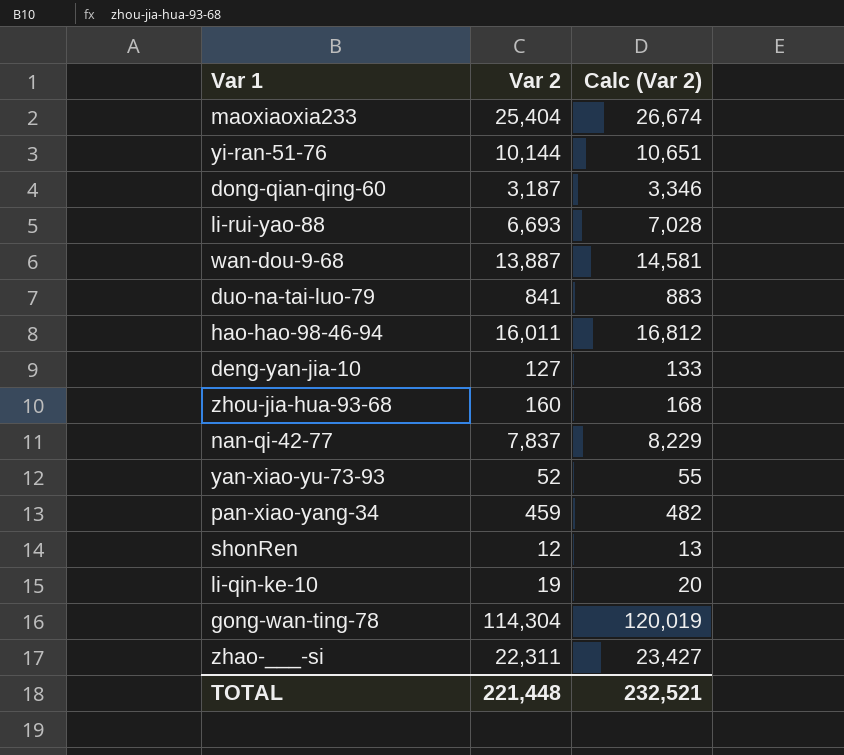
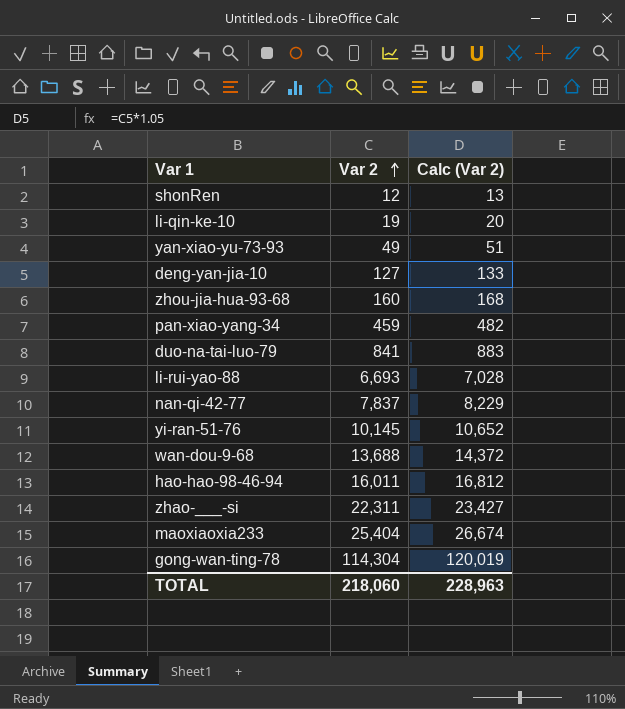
row order: none -> Var 2 ascending
row dong-qian-qing-60: 3,187 | 3,346 -> none
yan-xiao-yu-73-93 | Var 2: 52 -> 49
yan-xiao-yu-73-93 | Calc (Var 2): 55 -> 51
yi-ran-51-76 | Var 2: 10,144 -> 10,145
yi-ran-51-76 | Calc (Var 2): 10,651 -> 10,652
wan-dou-9-68 | Var 2: 13,887 -> 13,688
wan-dou-9-68 | Calc (Var 2): 14,581 -> 14,372
TOTAL | Var 2: 221,448 -> 218,060
TOTAL | Calc (Var 2): 232,521 -> 228,963

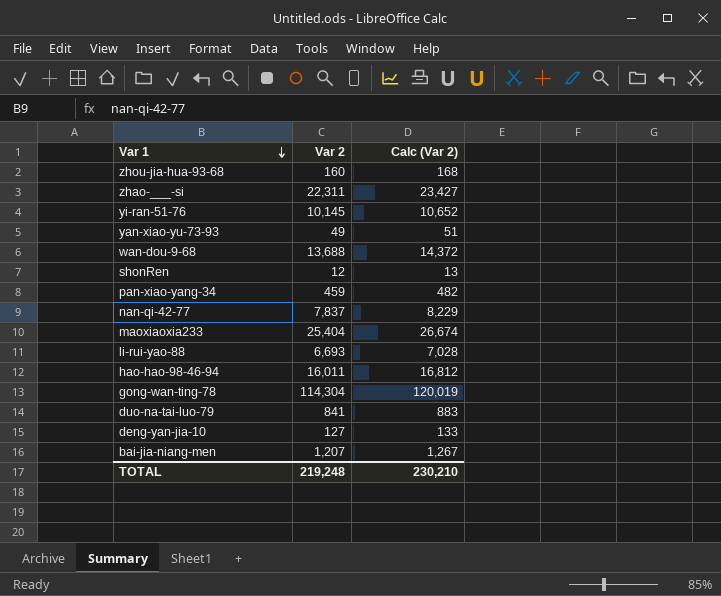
row order: Var 2 ascending -> Var 1 descending
row li-qin-ke-10: 19 | 20 -> none
row bai-jia-niang-men: none -> 1,207 | 1,267
TOTAL | Var 2: 218,060 -> 219,248
TOTAL | Calc (Var 2): 228,963 -> 230,210

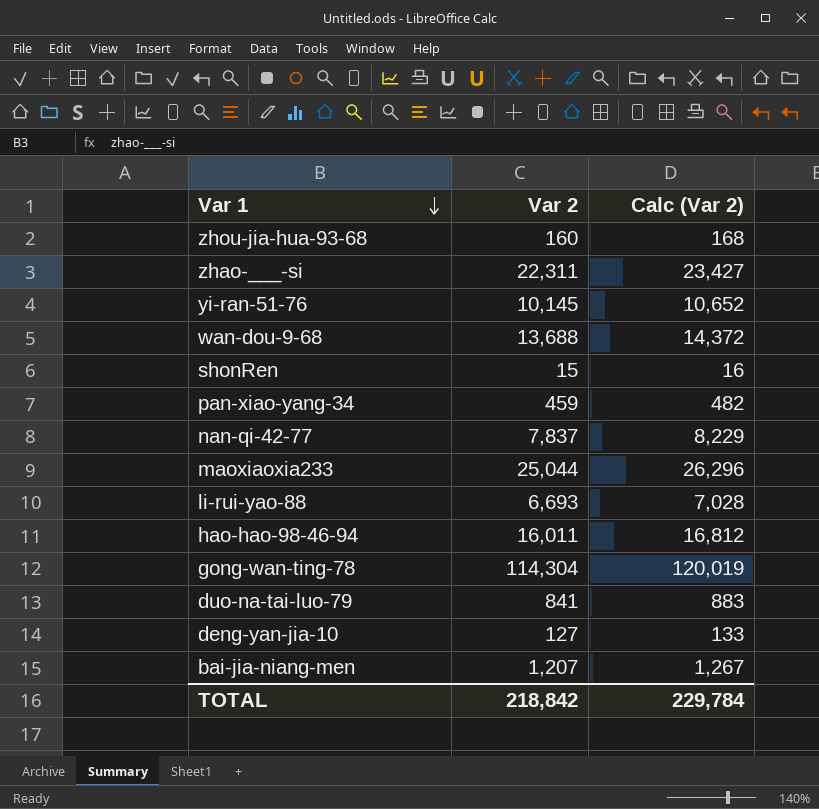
row yan-xiao-yu-73-93: 49 | 51 -> none
shonRen | Var 2: 12 -> 15
shonRen | Calc (Var 2): 13 -> 16
maoxiaoxia233 | Var 2: 25,404 -> 25,044
maoxiaoxia233 | Calc (Var 2): 26,674 -> 26,296
TOTAL | Var 2: 219,248 -> 218,842
TOTAL | Calc (Var 2): 230,210 -> 229,784

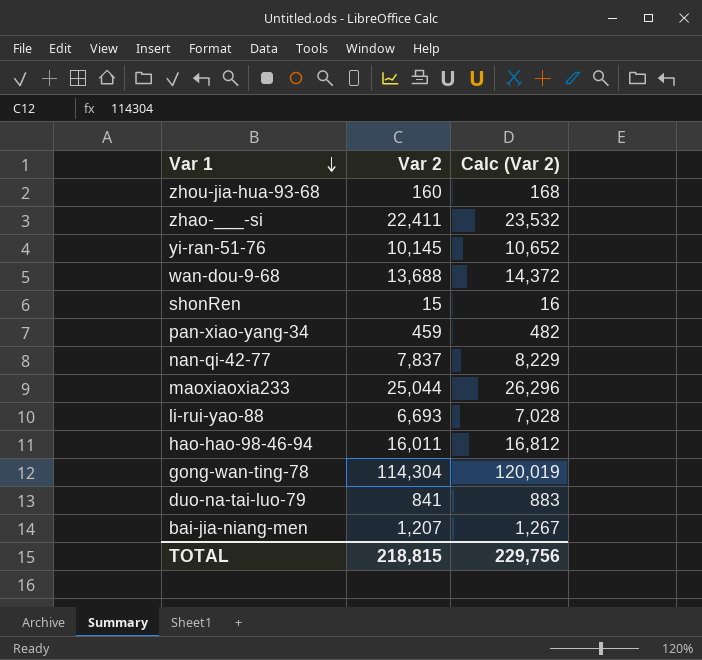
row deng-yan-jia-10: 127 | 133 -> none
zhao-___-si | Var 2: 22,311 -> 22,411
zhao-___-si | Calc (Var 2): 23,427 -> 23,532
TOTAL | Var 2: 218,842 -> 218,815
TOTAL | Calc (Var 2): 229,784 -> 229,756

